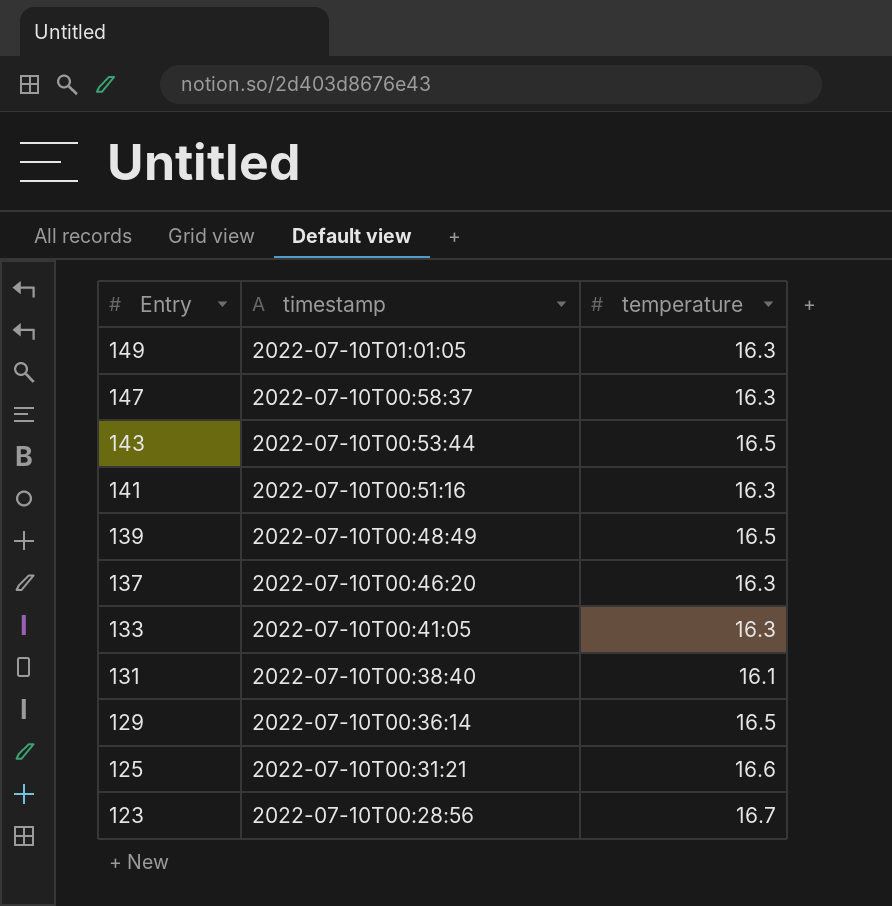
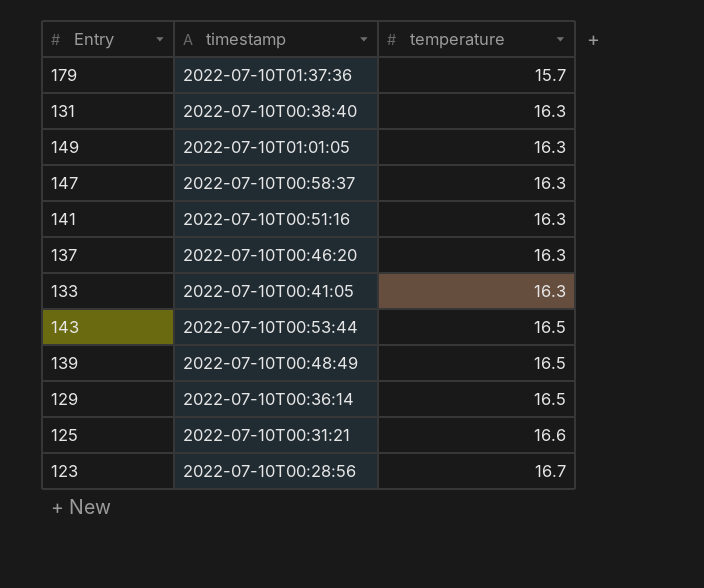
row order: Entry descending -> temperature ascending
row 179: none -> 2022-07-10T01:37:36 | 15.7
131 | temperature: 16.1 -> 16.3

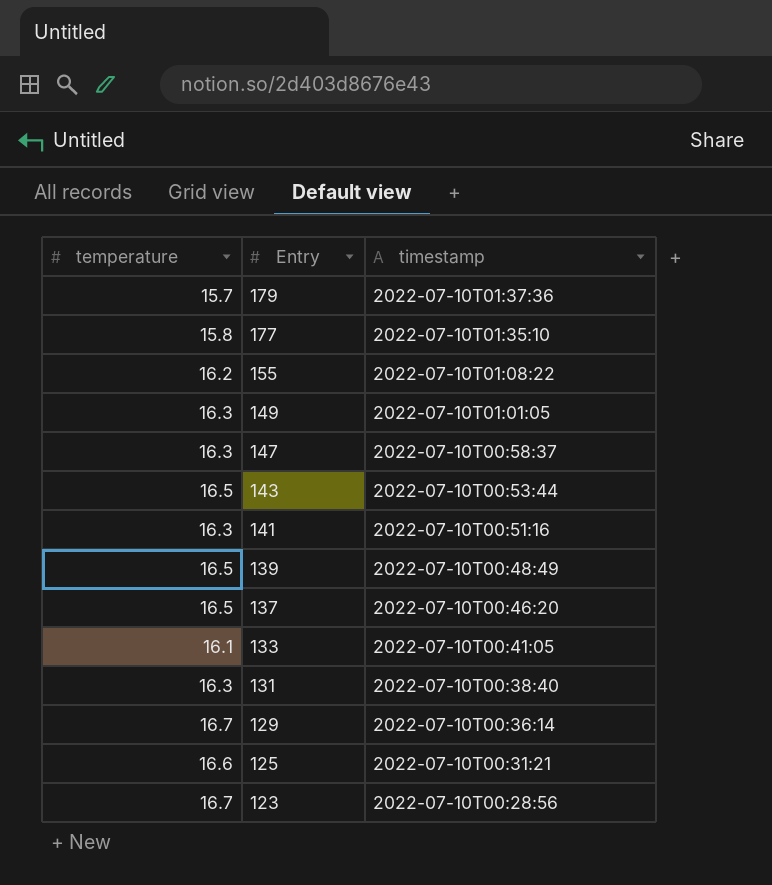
row order: temperature ascending -> Entry descending
column temperature | position: 3 -> 1
row 177: none -> 15.8 | 2022-07-10T01:35:10
row 155: none -> 16.2 | 2022-07-10T01:08:22
137 | temperature: 16.3 -> 16.5
133 | temperature: 16.3 -> 16.1
129 | temperature: 16.5 -> 16.7

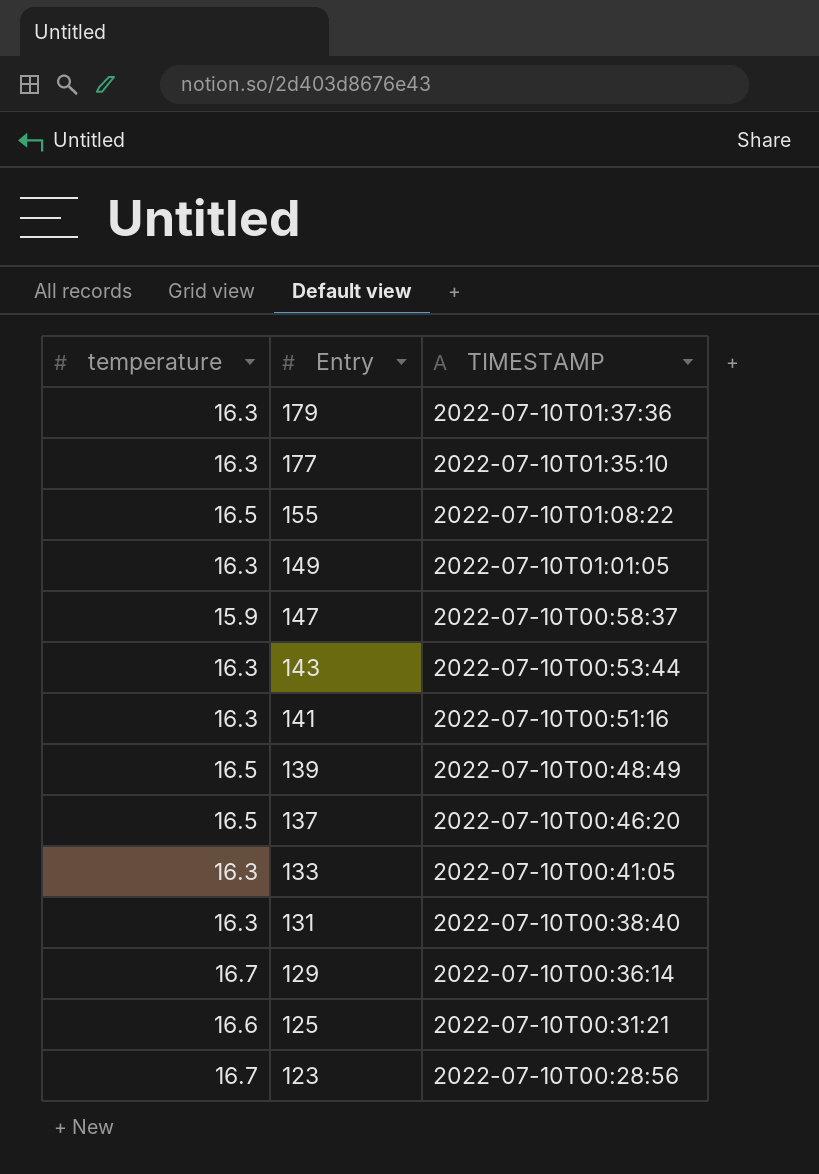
column name: timestamp -> TIMESTAMP
179 | temperature: 15.7 -> 16.3
177 | temperature: 15.8 -> 16.3
155 | temperature: 16.2 -> 16.5
147 | temperature: 16.3 -> 15.9
143 | temperature: 16.5 -> 16.3
133 | temperature: 16.1 -> 16.3

